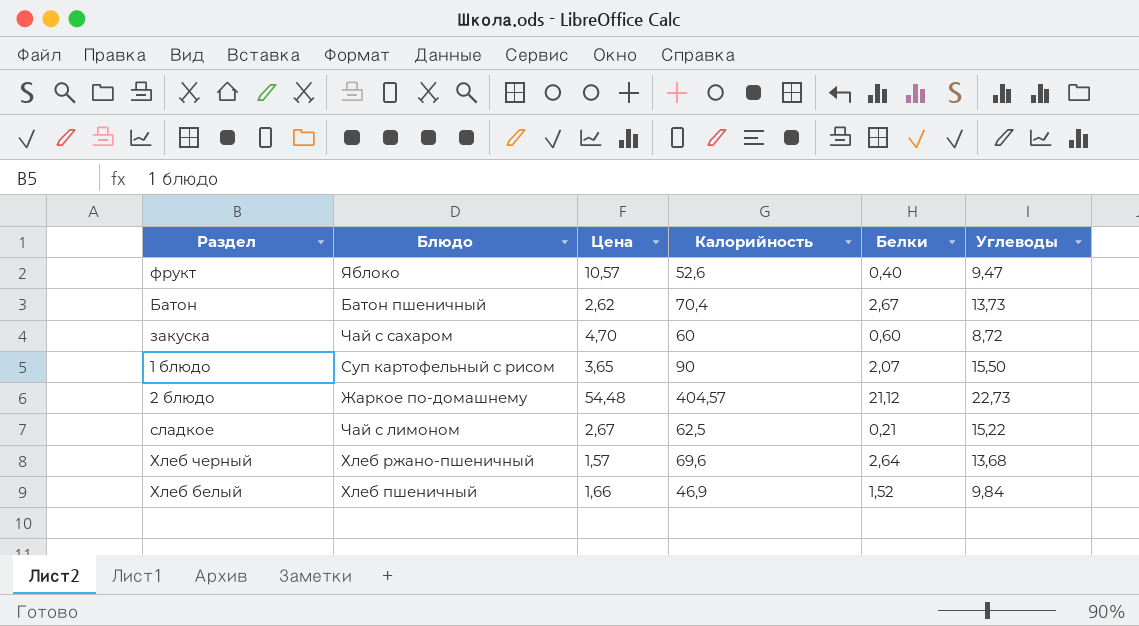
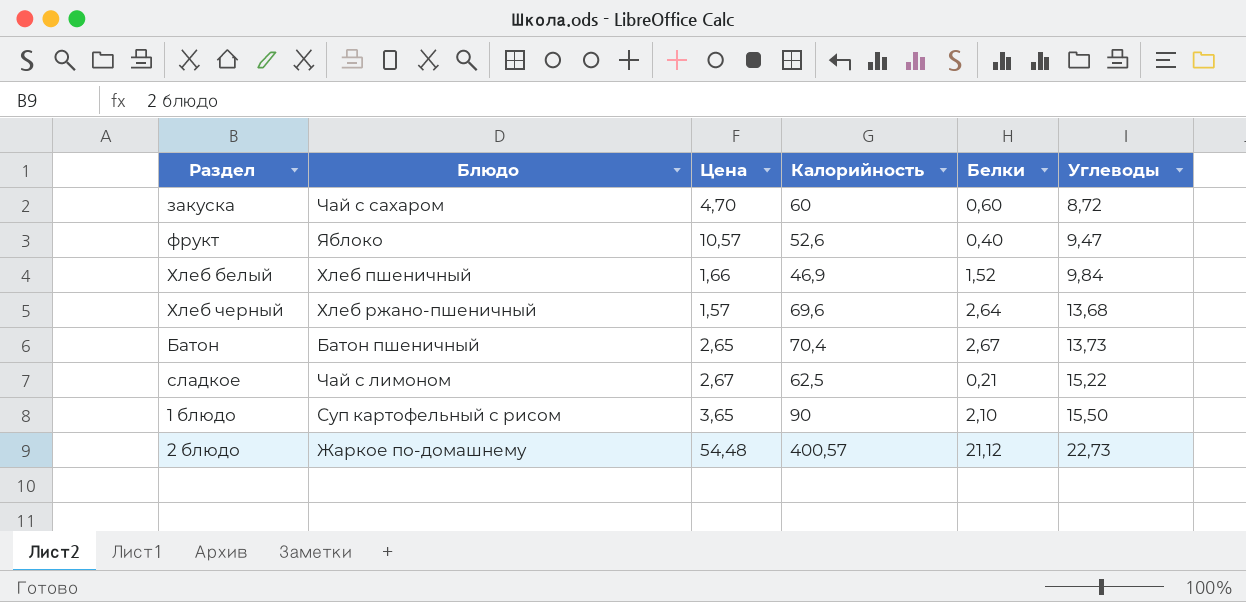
row order: none -> Углеводы ascending
Батон | Цена: 2,62 -> 2,65
1 блюдо | Белки: 2,07 -> 2,10
2 блюдо | Калорийность: 404,57 -> 400,57

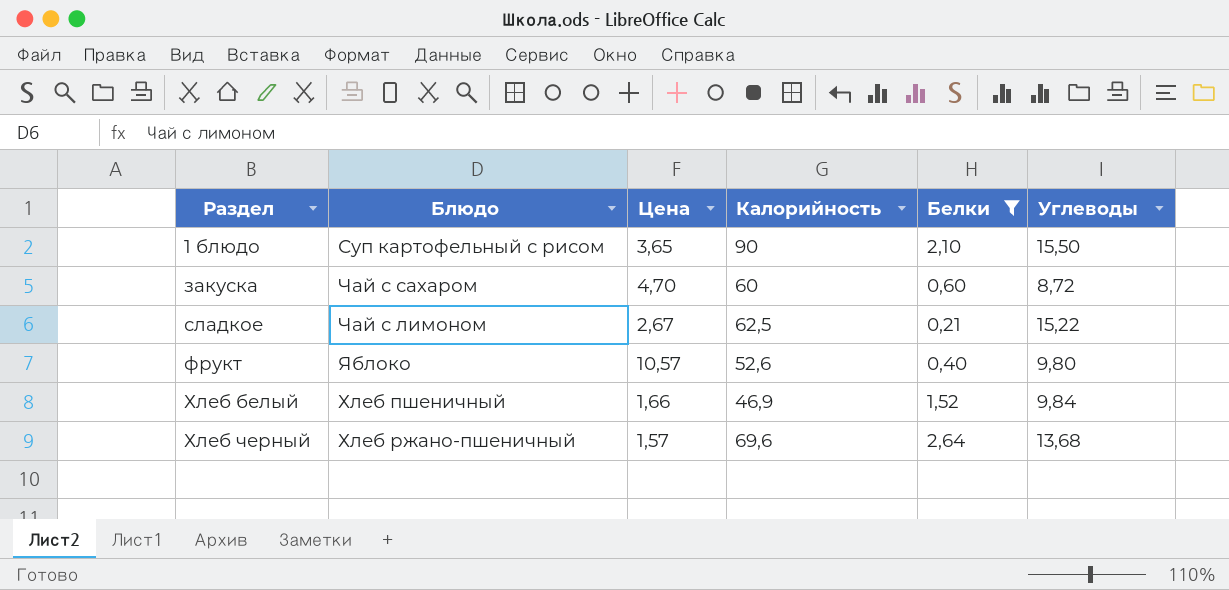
filter: none -> Белки <= 2,64
row order: Углеводы ascending -> Раздел ascending
фрукт | Углеводы: 9,47 -> 9,80

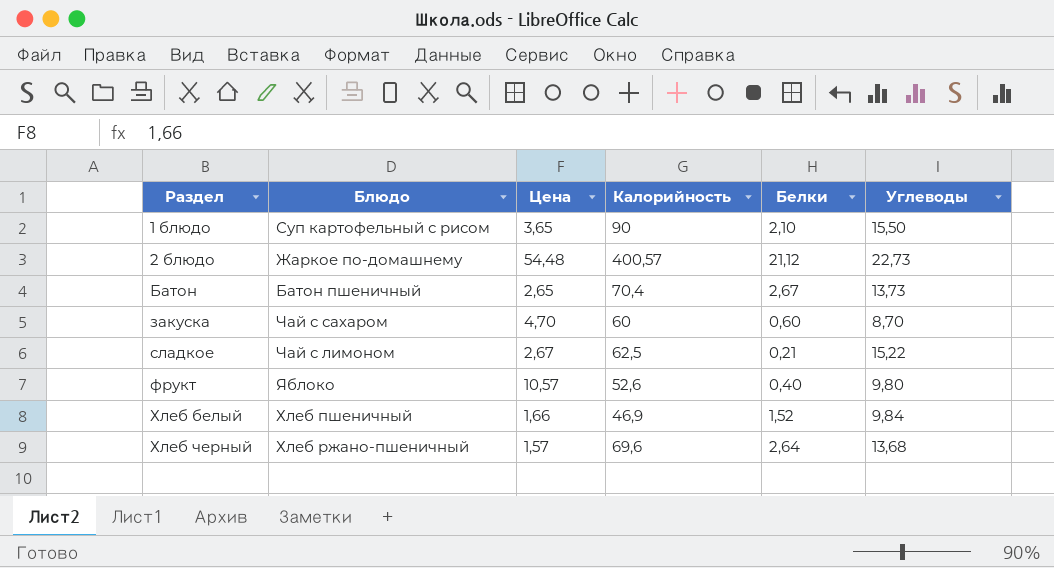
filter: Белки <= 2,64 -> none
закуска | Углеводы: 8,72 -> 8,70

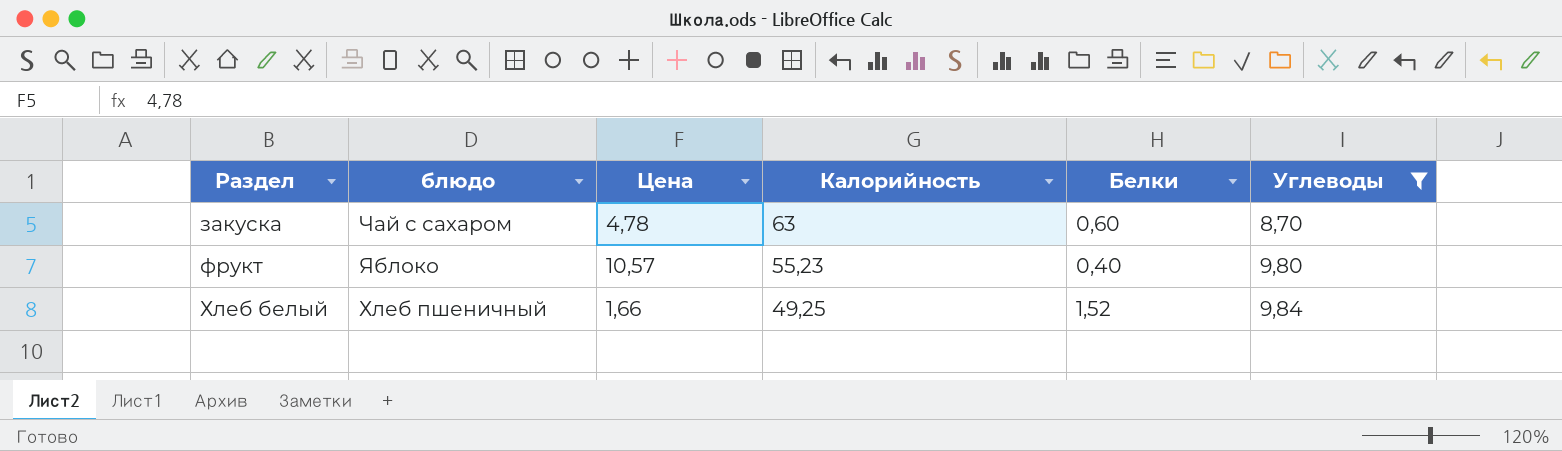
filter: none -> Углеводы <= 9,84
column name: Блюдо -> блюдо
закуска | Цена: 4,70 -> 4,78
закуска | Калорийность: 60 -> 63
фрукт | Калорийность: 52,6 -> 55,23
Хлеб белый | Калорийность: 46,9 -> 49,25

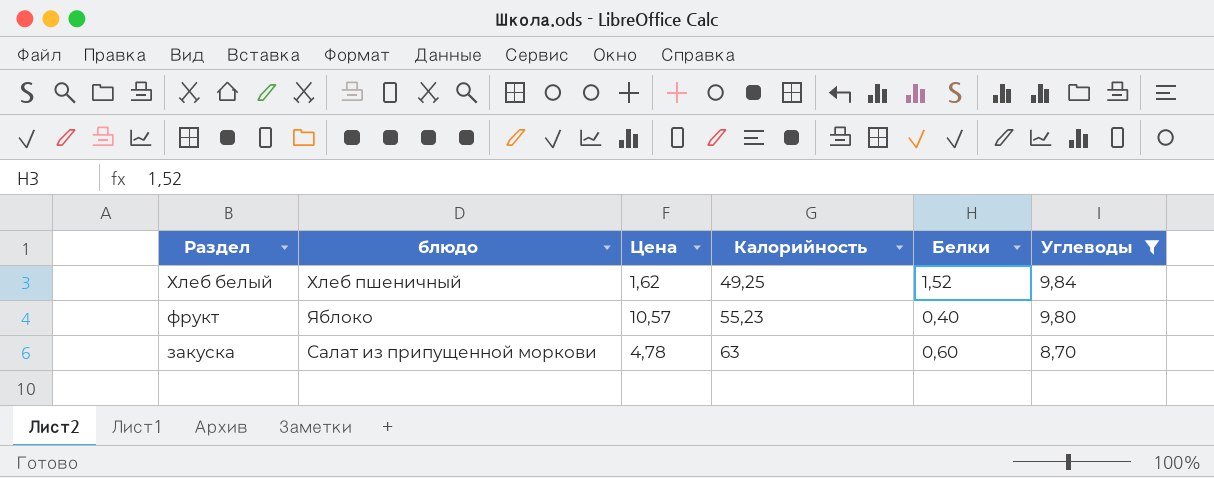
row order: Раздел ascending -> Раздел descending
Хлеб белый | Цена: 1,66 -> 1,62
закуска | блюдо: Чай с сахаром -> Салат из припущенной моркови

